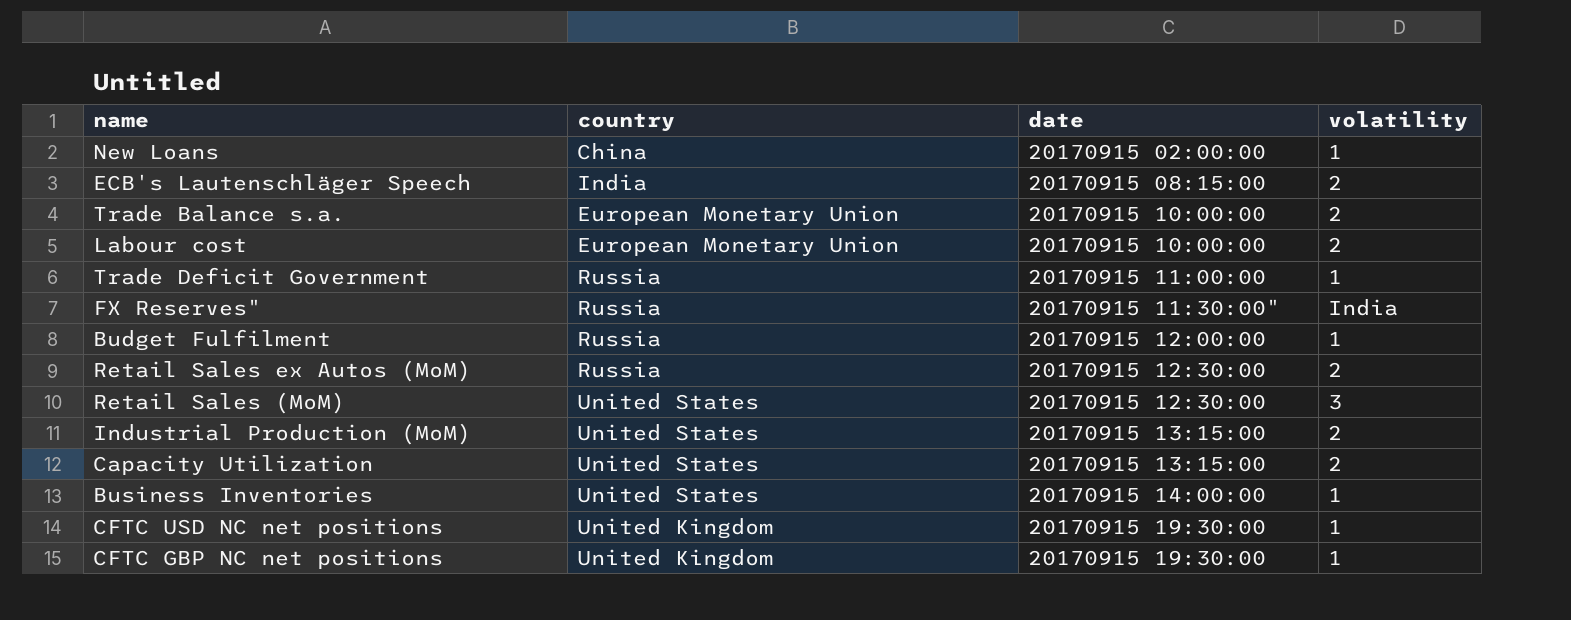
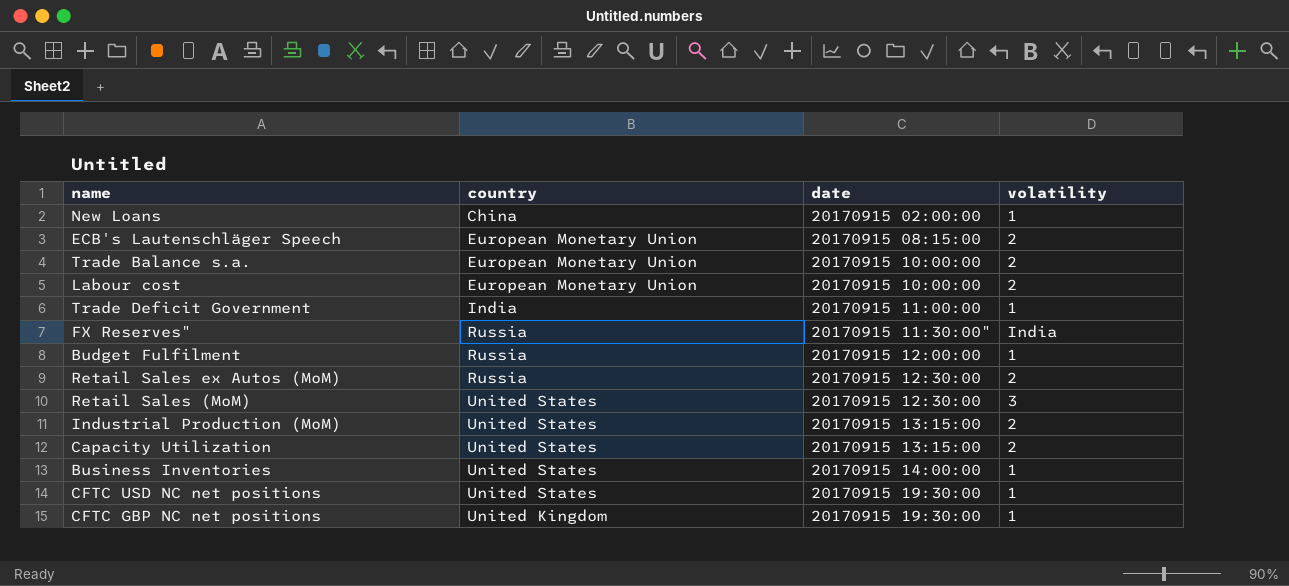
ECB's Lautenschläger Speech | country: India -> European Monetary Union
Trade Deficit Government | country: Russia -> India
CFTC USD NC net positions | country: United Kingdom -> United States

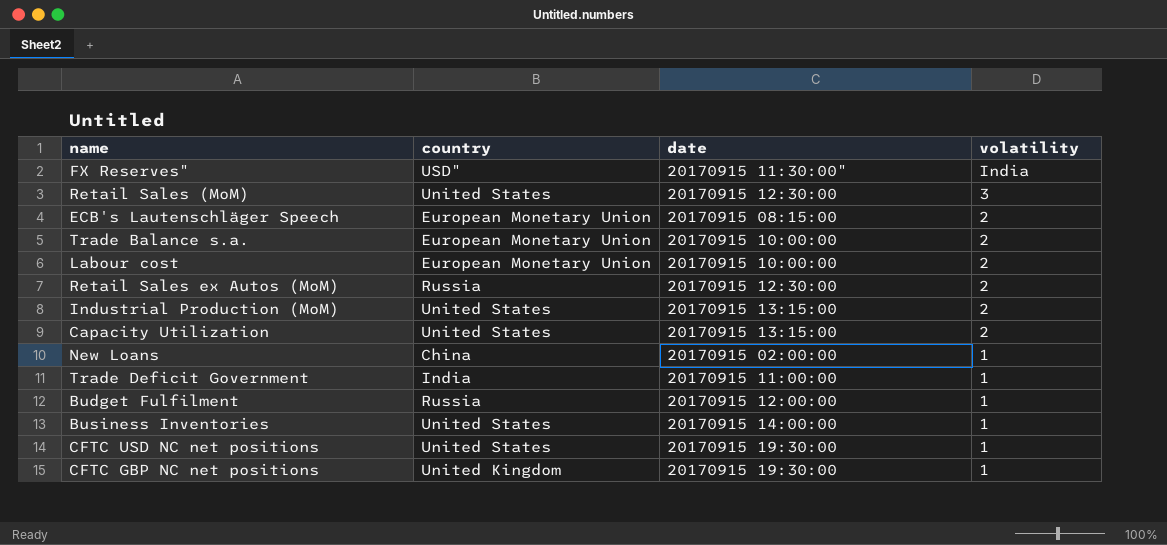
row order: date ascending -> volatility descending
FX Reserves" | country: Russia -> USD"

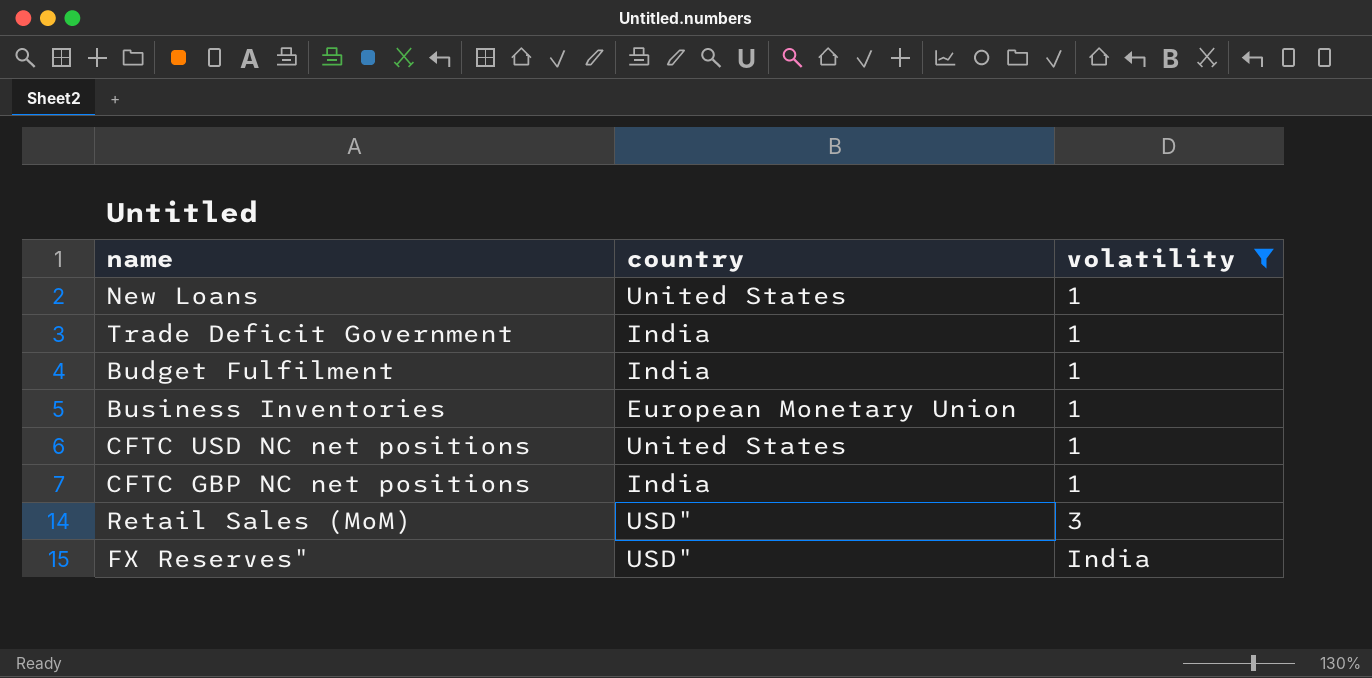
filter: none -> volatility != 2
row order: volatility descending -> volatility ascending
column date | position: 3 -> none
New Loans | country: China -> United States
Budget Fulfilment | country: Russia -> India
Business Inventories | country: United States -> European Monetary Union
CFTC GBP NC net positions | country: United Kingdom -> India
Retail Sales (MoM) | country: United States -> USD"

